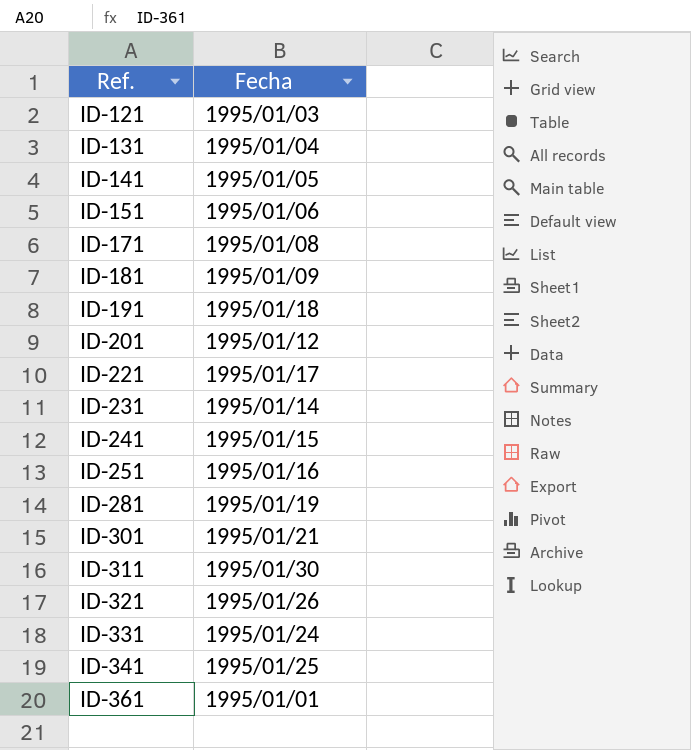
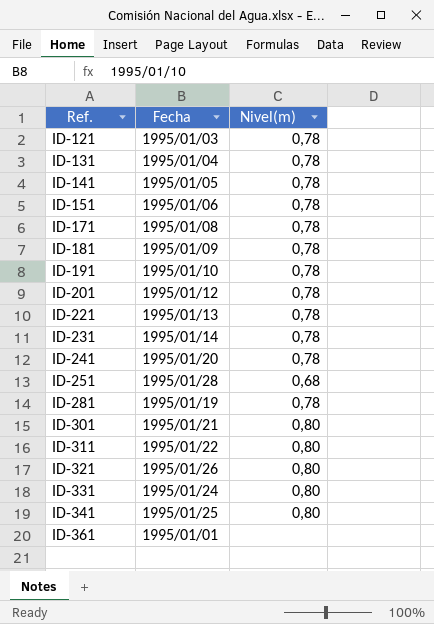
column Nivel(m) | position: none -> 3
ID-191 | Fecha: 1995/01/18 -> 1995/01/10
ID-221 | Fecha: 1995/01/17 -> 1995/01/13
ID-241 | Fecha: 1995/01/15 -> 1995/01/20
ID-251 | Fecha: 1995/01/16 -> 1995/01/28
ID-311 | Fecha: 1995/01/30 -> 1995/01/22

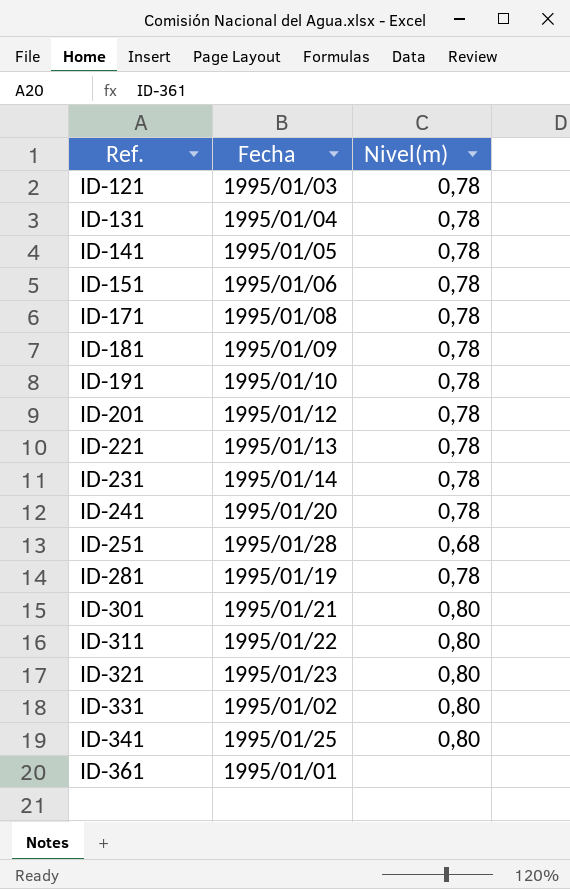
ID-321 | Fecha: 1995/01/26 -> 1995/01/23
ID-331 | Fecha: 1995/01/24 -> 1995/01/02

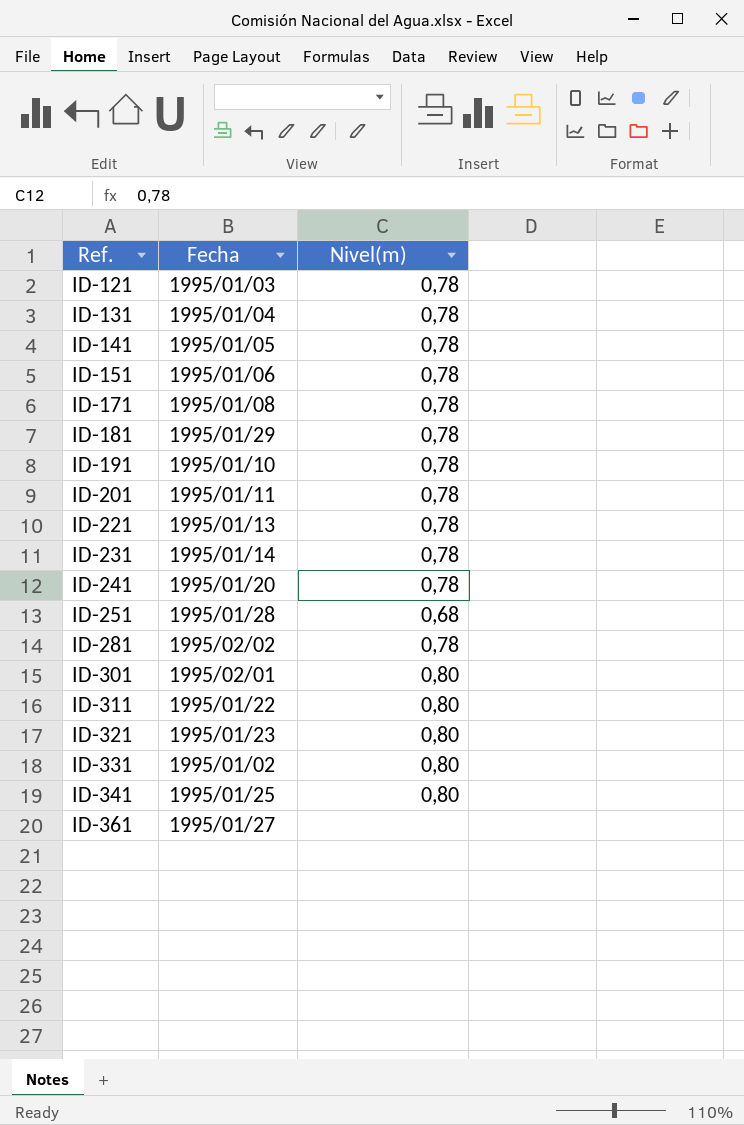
ID-181 | Fecha: 1995/01/09 -> 1995/01/29
ID-201 | Fecha: 1995/01/12 -> 1995/01/11
ID-281 | Fecha: 1995/01/19 -> 1995/02/02
ID-301 | Fecha: 1995/01/21 -> 1995/02/01
ID-361 | Fecha: 1995/01/01 -> 1995/01/27

